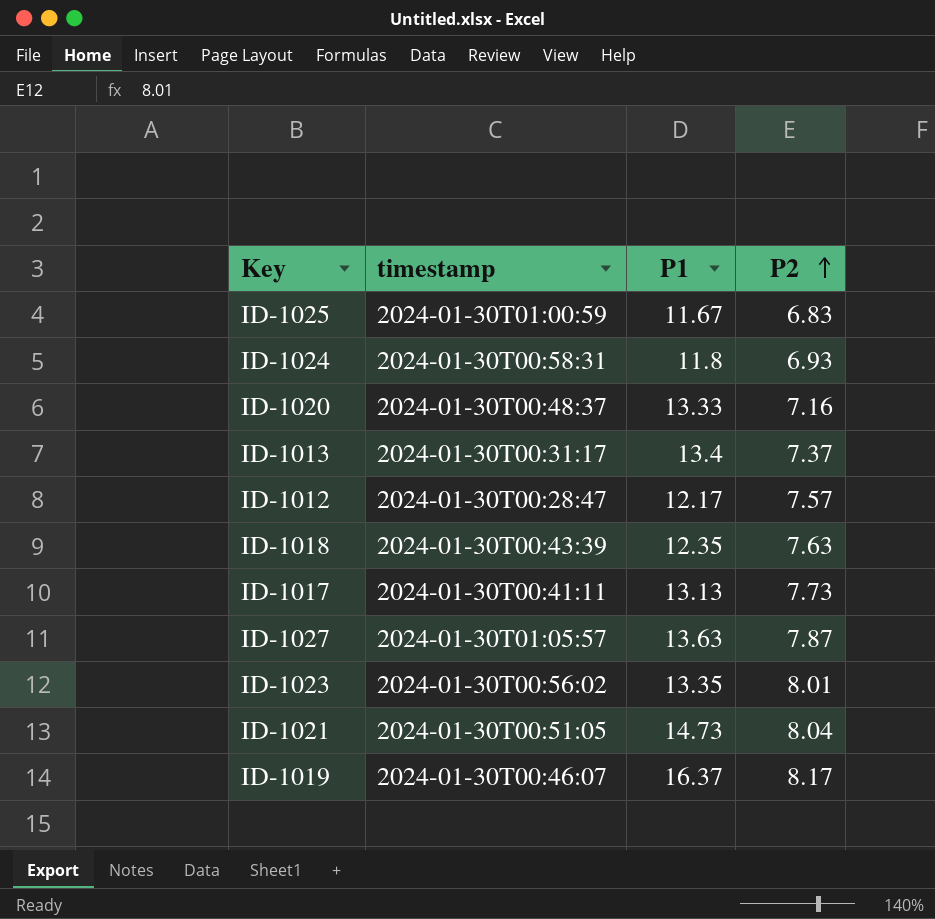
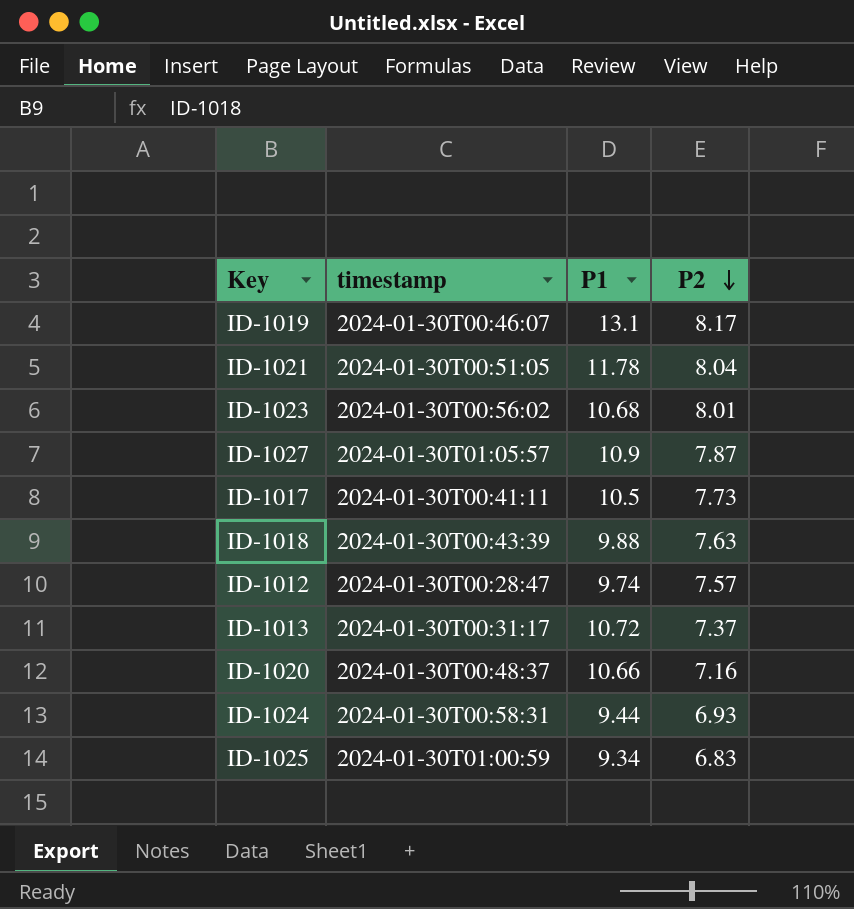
row order: P2 ascending -> P2 descending
ID-1019 | P1: 16.37 -> 13.1
ID-1021 | P1: 14.73 -> 11.78
ID-1023 | P1: 13.35 -> 10.68
ID-1027 | P1: 13.63 -> 10.9
ID-1017 | P1: 13.13 -> 10.5
ID-1018 | P1: 12.35 -> 9.88
ID-1012 | P1: 12.17 -> 9.74
ID-1013 | P1: 13.4 -> 10.72
ID-1020 | P1: 13.33 -> 10.66
ID-1024 | P1: 11.8 -> 9.44
ID-1025 | P1: 11.67 -> 9.34

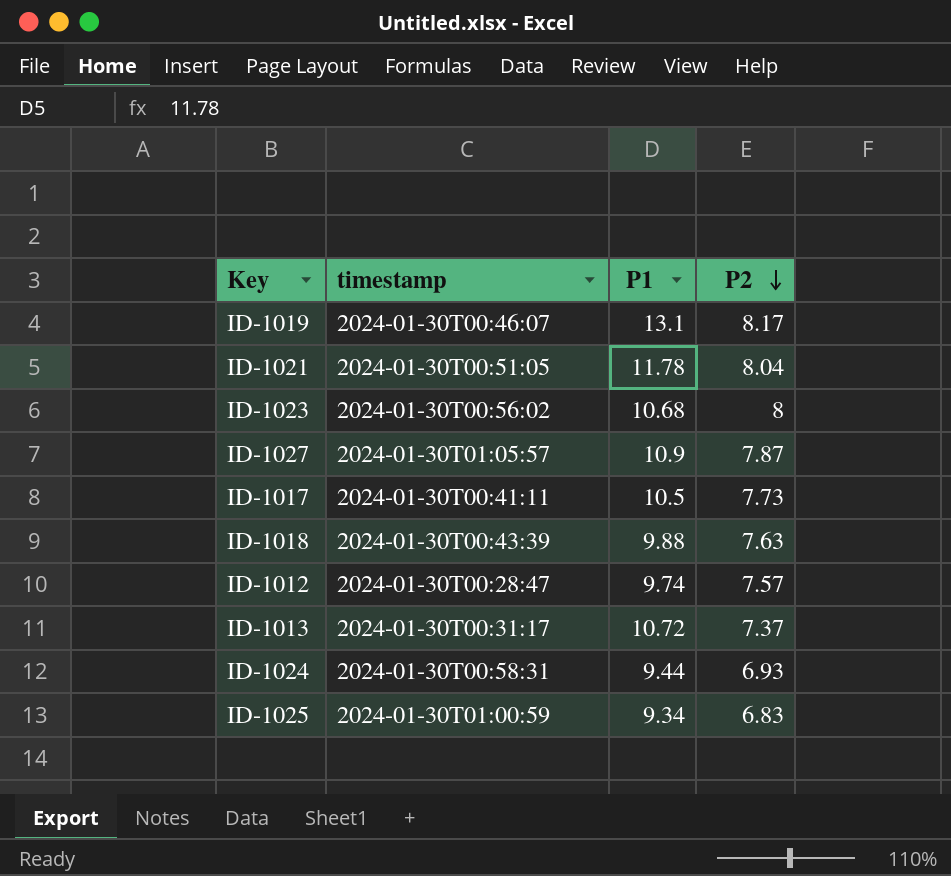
row ID-1020: 2024-01-30T00:48:37 | 10.66 | 7.16 -> none
ID-1023 | P2: 8.01 -> 8

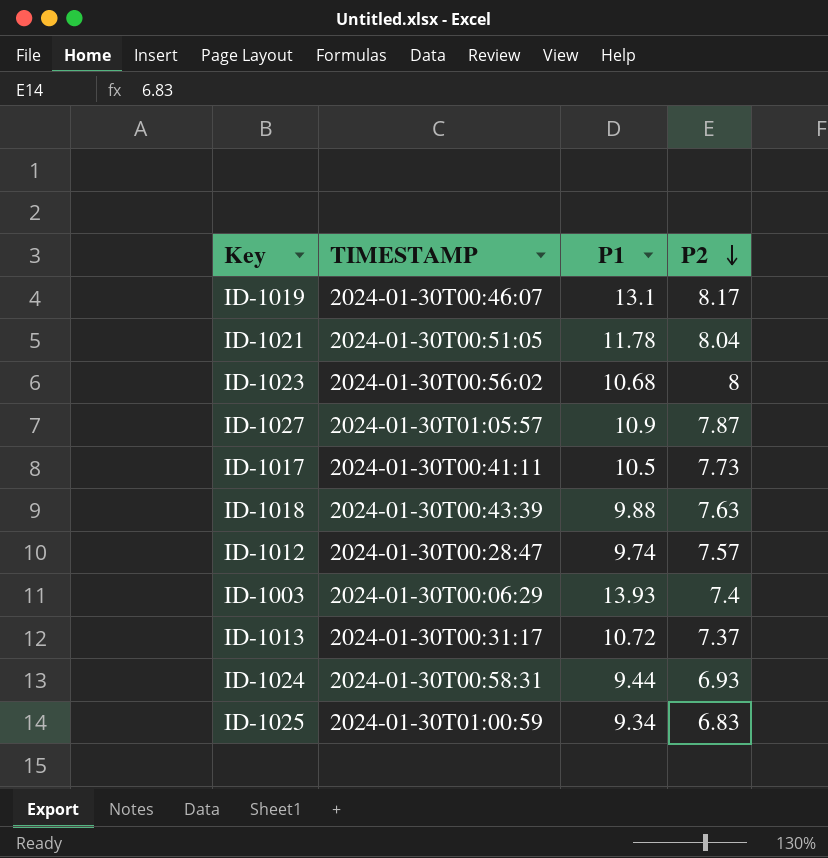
column name: timestamp -> TIMESTAMP
row ID-1003: none -> 2024-01-30T00:06:29 | 13.93 | 7.4

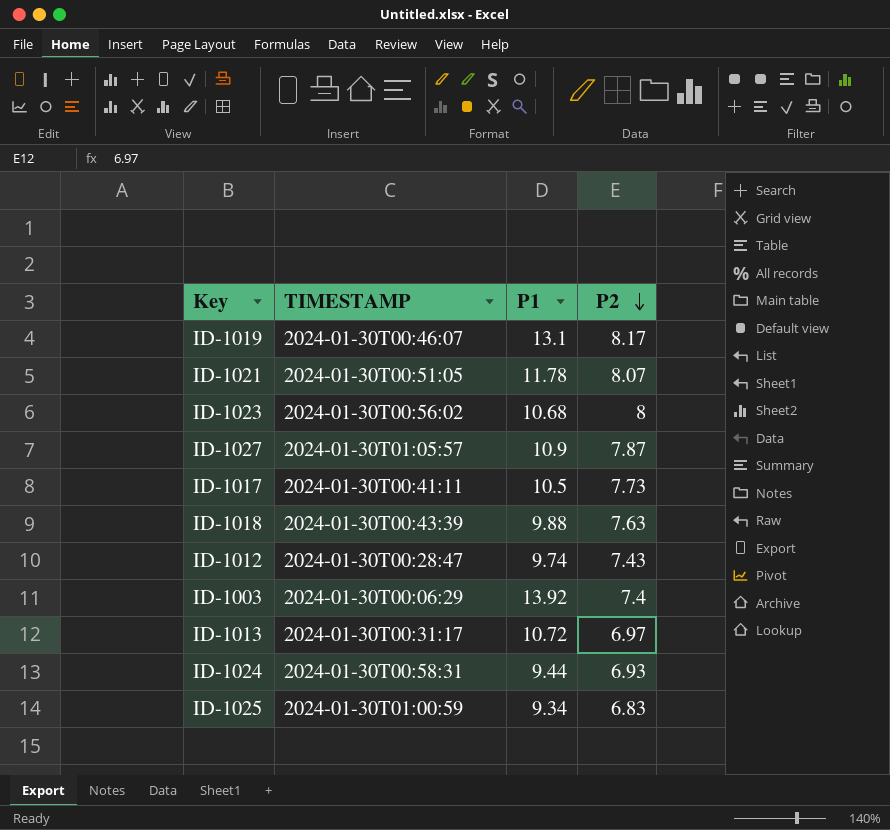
ID-1021 | P2: 8.04 -> 8.07
ID-1012 | P2: 7.57 -> 7.43
ID-1003 | P1: 13.93 -> 13.92
ID-1013 | P2: 7.37 -> 6.97

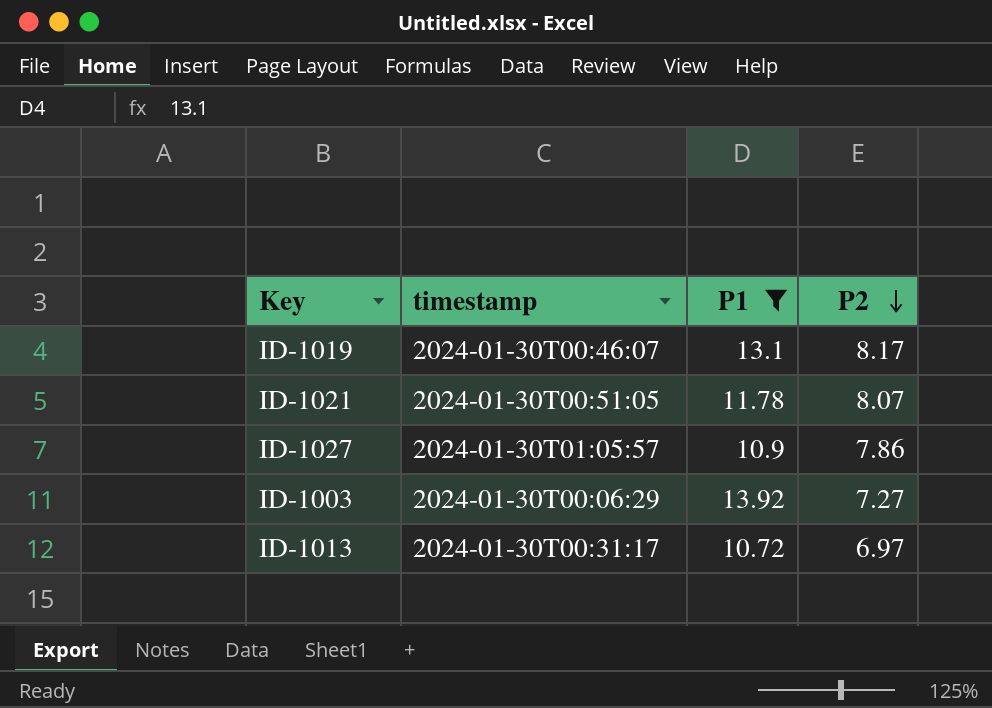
filter: none -> P1 >= 10.72
column name: TIMESTAMP -> timestamp
ID-1027 | P2: 7.87 -> 7.86
ID-1003 | P2: 7.4 -> 7.27

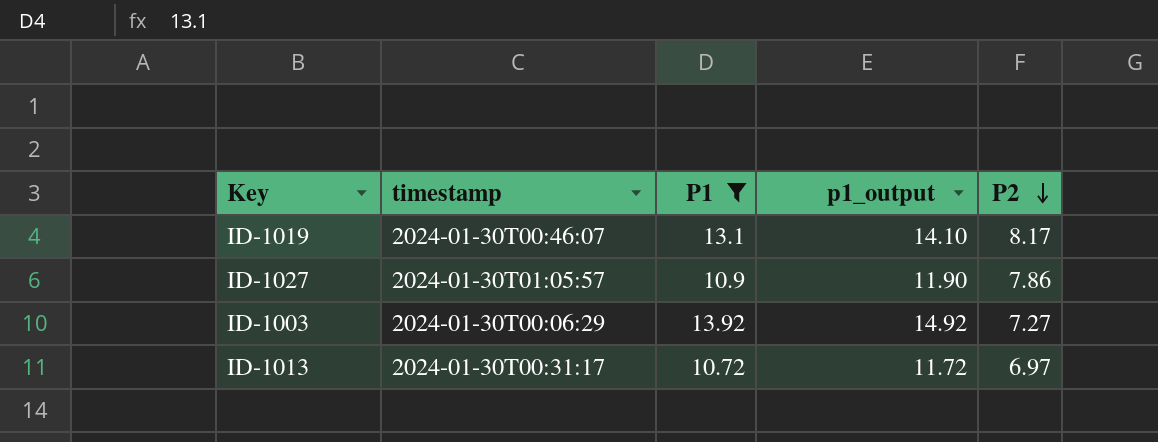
column p1_output | formula: none -> [P1] + 1
row ID-1021: 2024-01-30T00:51:05 | 11.78 | 8.07 -> none

